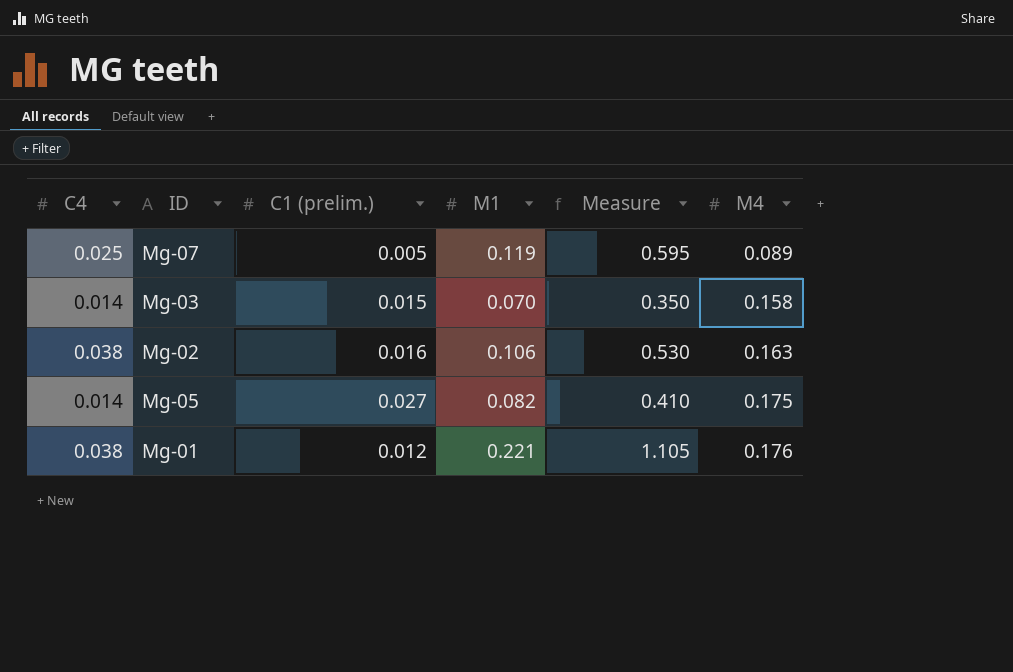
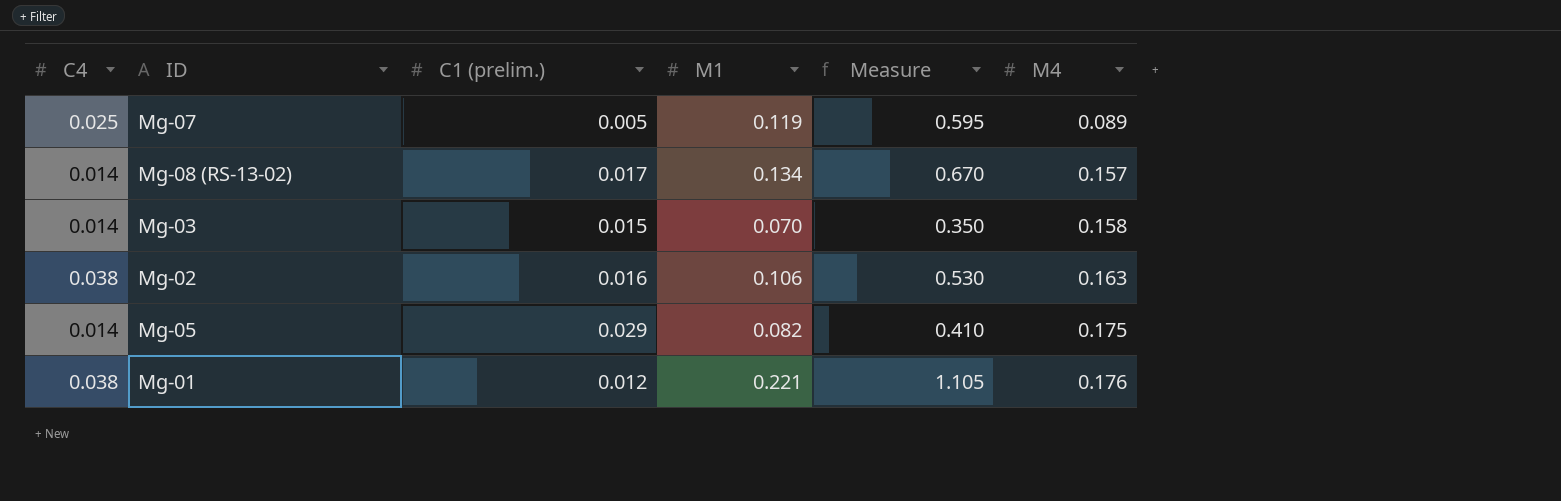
row Mg-08 (RS-13-02): none -> 0.014 | 0.017 | 0.134 | 0.670 | 0.157
Mg-05 | C1 (prelim.): 0.027 -> 0.029

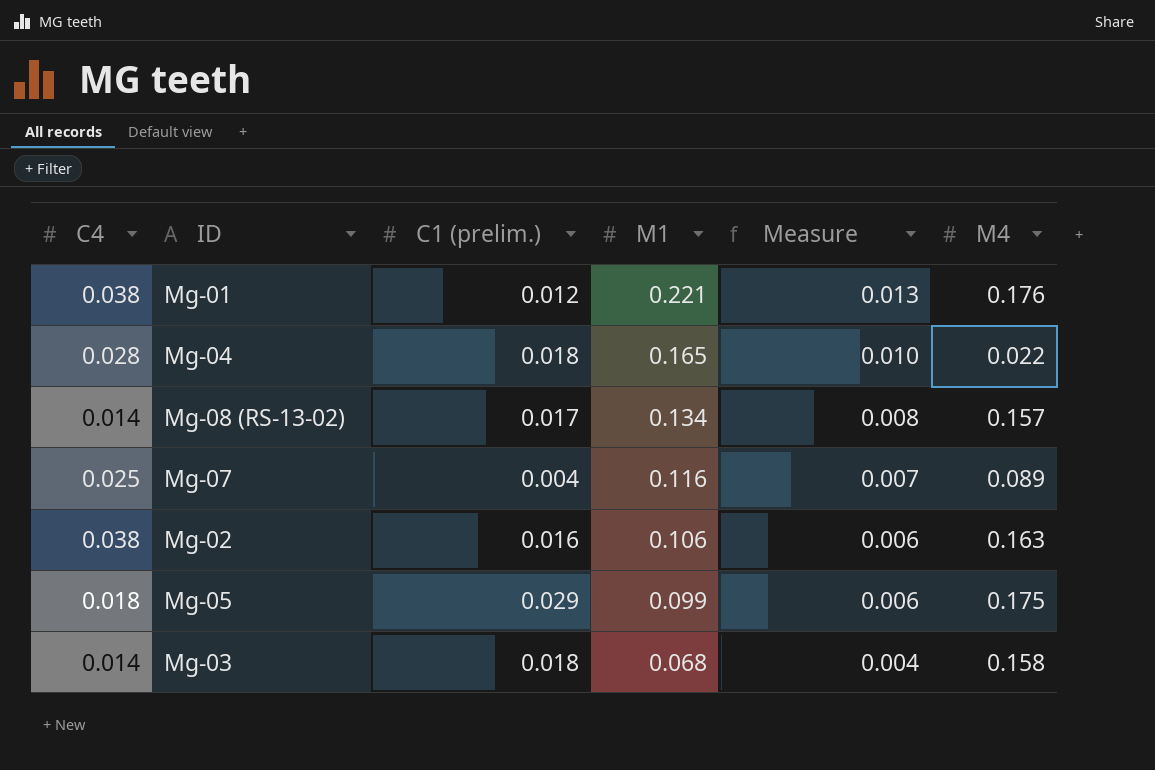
row order: M4 ascending -> M1 descending
column Measure | formula: [M1] * 5 -> [M1] * 0.06
row Mg-04: none -> 0.028 | 0.018 | 0.165 | 0.010 | 0.022
Mg-07 | C1 (prelim.): 0.005 -> 0.004
Mg-07 | M1: 0.119 -> 0.116
Mg-05 | C4: 0.014 -> 0.018
Mg-05 | M1: 0.082 -> 0.099
Mg-03 | C1 (prelim.): 0.015 -> 0.018
Mg-03 | M1: 0.070 -> 0.068

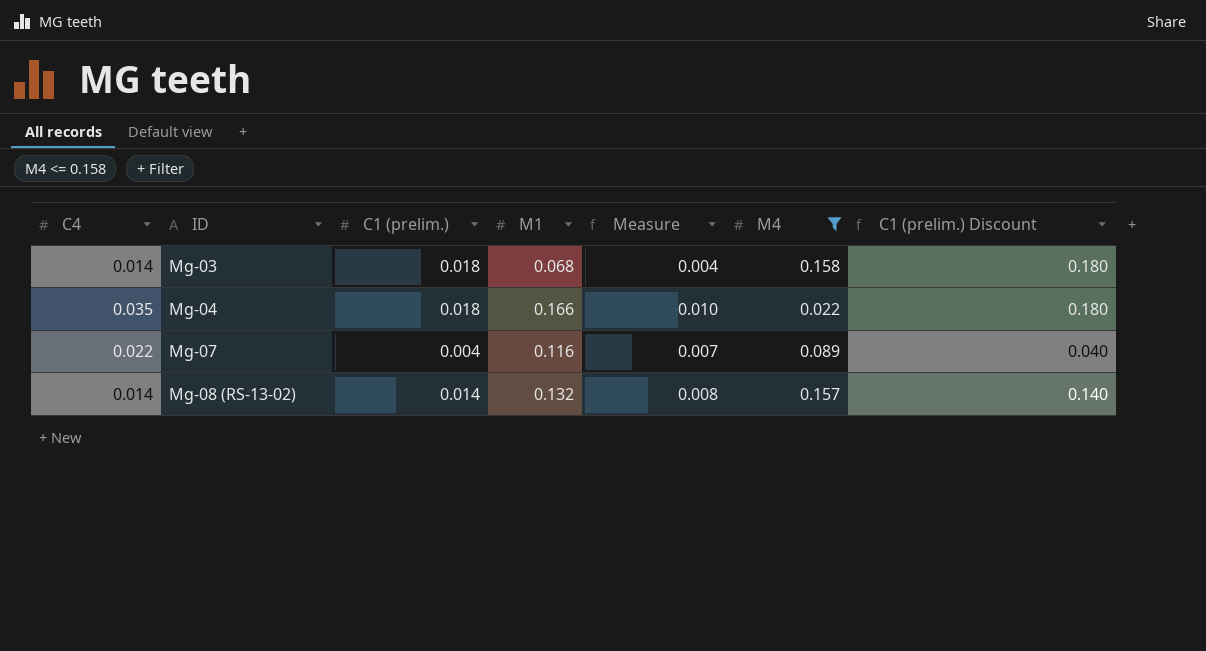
filter: none -> M4 <= 0.158
row order: M1 descending -> ID ascending
column C1 (prelim.) Discount | formula: none -> [C1 (prelim.)] * 10
Mg-04 | C4: 0.028 -> 0.035
Mg-04 | M1: 0.165 -> 0.166
Mg-07 | C4: 0.025 -> 0.022
Mg-08 (RS-13-02) | C1 (prelim.): 0.017 -> 0.014
Mg-08 (RS-13-02) | M1: 0.134 -> 0.132

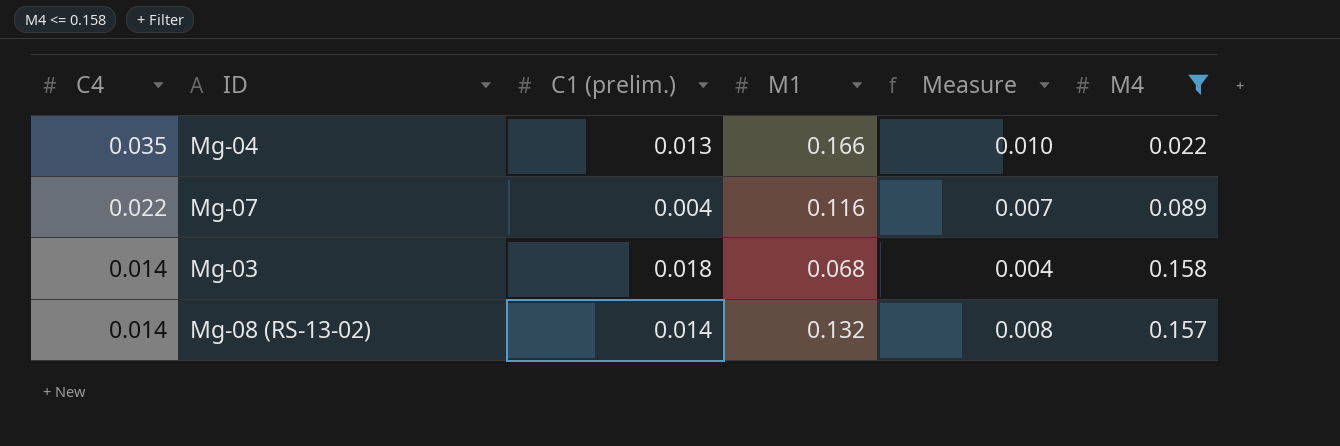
row order: ID ascending -> C4 descending
column C1 (prelim.) Discount | formula: [C1 (prelim.)] * 10 -> none
Mg-04 | C1 (prelim.): 0.018 -> 0.013

